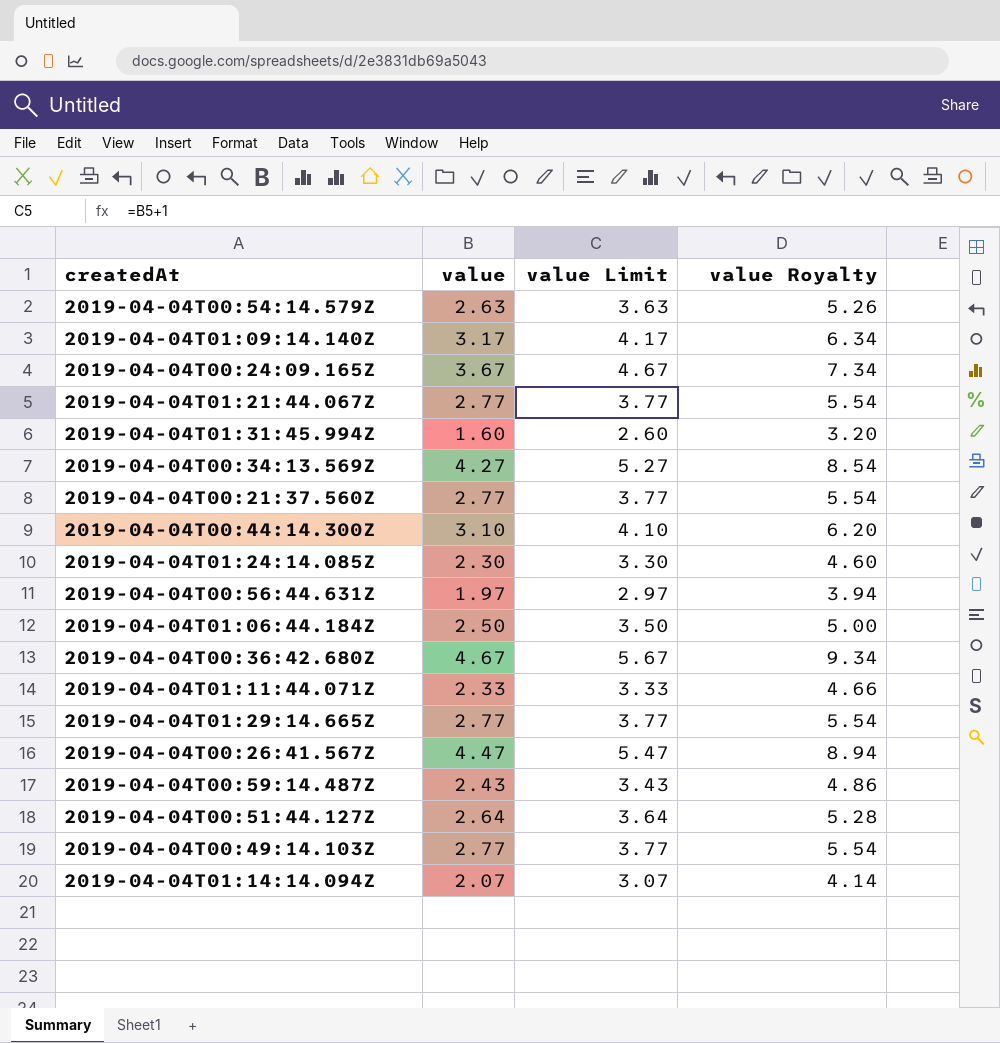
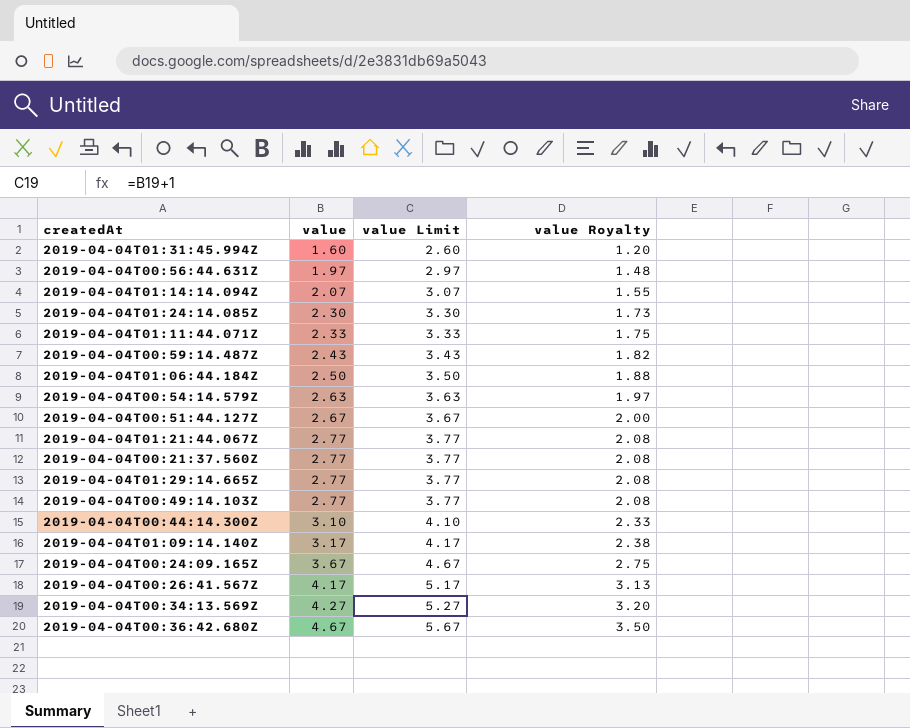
row order: none -> value ascending
column value Royalty | formula: [value] * 2 -> [value] * 0.75
2019-04-04T00:51:44.127Z | value: 2.64 -> 2.67
2019-04-04T00:51:44.127Z | value Limit: 3.64 -> 3.67
2019-04-04T00:26:41.567Z | value: 4.47 -> 4.17
2019-04-04T00:26:41.567Z | value Limit: 5.47 -> 5.17

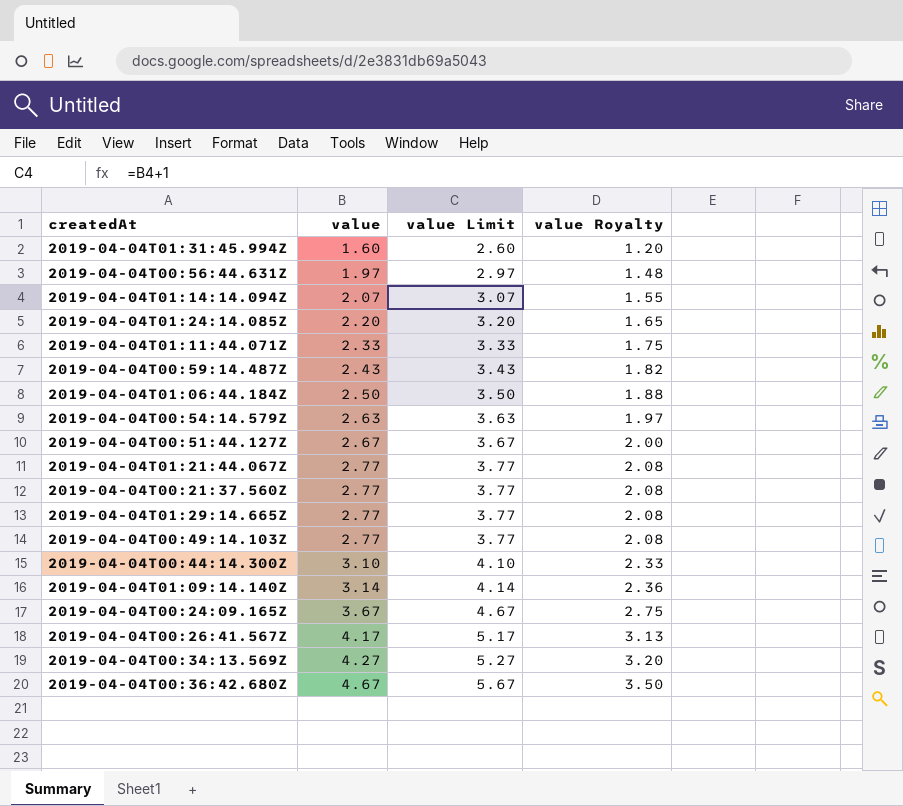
2019-04-04T01:24:14.085Z | value: 2.30 -> 2.20
2019-04-04T01:24:14.085Z | value Limit: 3.30 -> 3.20
2019-04-04T01:24:14.085Z | value Royalty: 1.73 -> 1.65
2019-04-04T01:09:14.140Z | value: 3.17 -> 3.14
2019-04-04T01:09:14.140Z | value Limit: 4.17 -> 4.14
2019-04-04T01:09:14.140Z | value Royalty: 2.38 -> 2.36

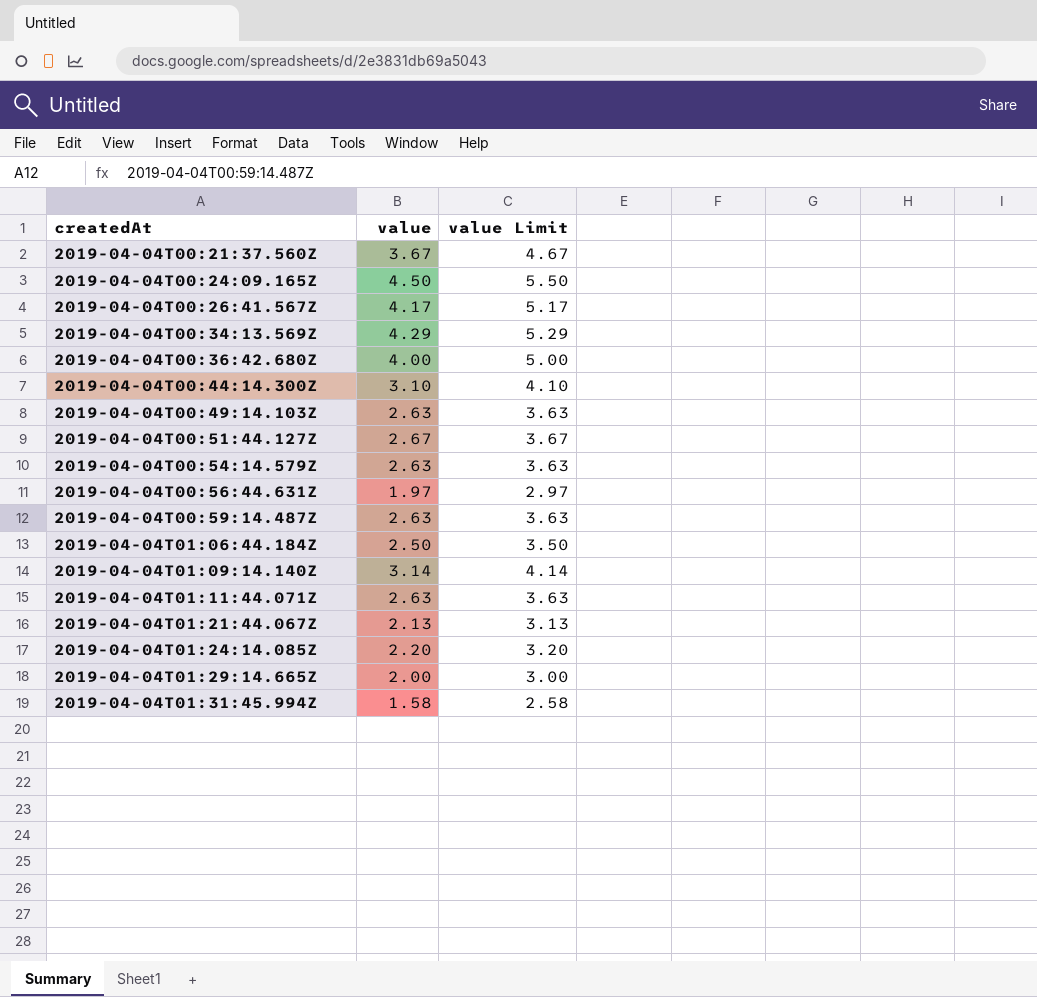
row order: value ascending -> createdAt ascending
column value Royalty | formula: [value] * 0.75 -> none
row 2019-04-04T01:14:14.094Z: 2.07 | 3.07 | 1.55 -> none
2019-04-04T00:21:37.560Z | value: 2.77 -> 3.67
2019-04-04T00:21:37.560Z | value Limit: 3.77 -> 4.67
2019-04-04T00:24:09.165Z | value: 3.67 -> 4.50
2019-04-04T00:24:09.165Z | value Limit: 4.67 -> 5.50
2019-04-04T00:34:13.569Z | value: 4.27 -> 4.29
2019-04-04T00:34:13.569Z | value Limit: 5.27 -> 5.29
2019-04-04T00:36:42.680Z | value: 4.67 -> 4.00
2019-04-04T00:36:42.680Z | value Limit: 5.67 -> 5.00
2019-04-04T00:49:14.103Z | value: 2.77 -> 2.63
2019-04-04T00:49:14.103Z | value Limit: 3.77 -> 3.63
2019-04-04T00:59:14.487Z | value: 2.43 -> 2.63
2019-04-04T00:59:14.487Z | value Limit: 3.43 -> 3.63
2019-04-04T01:11:44.071Z | value: 2.33 -> 2.63
2019-04-04T01:11:44.071Z | value Limit: 3.33 -> 3.63
2019-04-04T01:21:44.067Z | value: 2.77 -> 2.13
2019-04-04T01:21:44.067Z | value Limit: 3.77 -> 3.13
2019-04-04T01:29:14.665Z | value: 2.77 -> 2.00
2019-04-04T01:29:14.665Z | value Limit: 3.77 -> 3.00
2019-04-04T01:31:45.994Z | value: 1.60 -> 1.58
2019-04-04T01:31:45.994Z | value Limit: 2.60 -> 2.58

